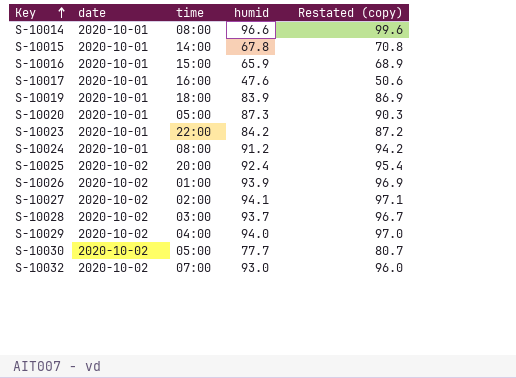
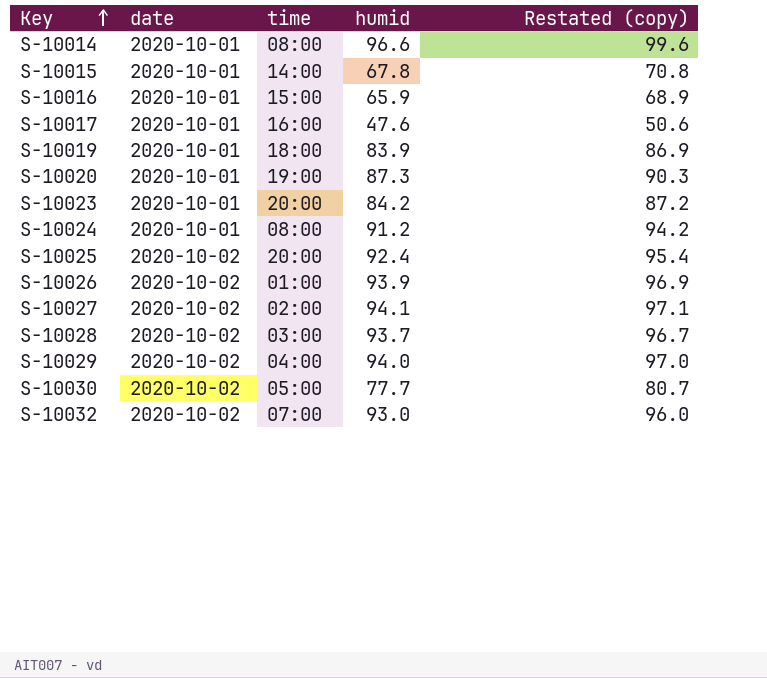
S-10020 | time: 05:00 -> 19:00
S-10023 | time: 22:00 -> 20:00

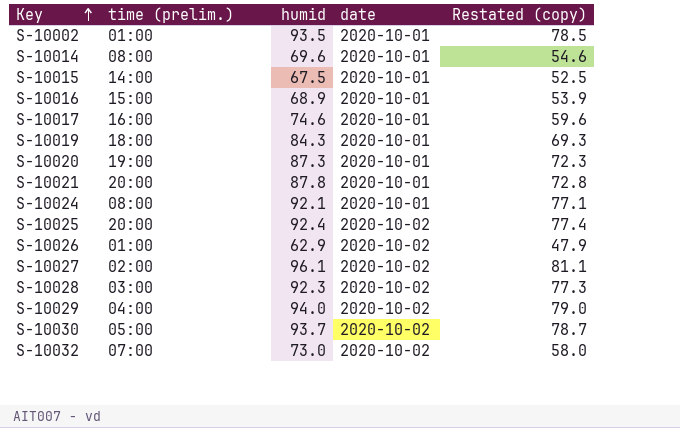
column name: time -> time (prelim.)
column date | position: 2 -> 4
column Restated (copy) | formula: [humid] + 3 -> [humid] - 15
row S-10023: 2020-10-01 | 20:00 | 84.2 | 87.2 -> none
row S-10002: none -> 01:00 | 93.5 | 2020-10-01 | 78.5
S-10014 | humid: 96.6 -> 69.6
S-10015 | humid: 67.8 -> 67.5
S-10016 | humid: 65.9 -> 68.9
S-10017 | humid: 47.6 -> 74.6
S-10019 | humid: 83.9 -> 84.3
row S-10021: none -> 20:00 | 87.8 | 2020-10-01 | 72.8
S-10024 | humid: 91.2 -> 92.1
S-10026 | humid: 93.9 -> 62.9
S-10027 | humid: 94.1 -> 96.1
S-10028 | humid: 93.7 -> 92.3
S-10030 | humid: 77.7 -> 93.7
S-10032 | humid: 93.0 -> 73.0

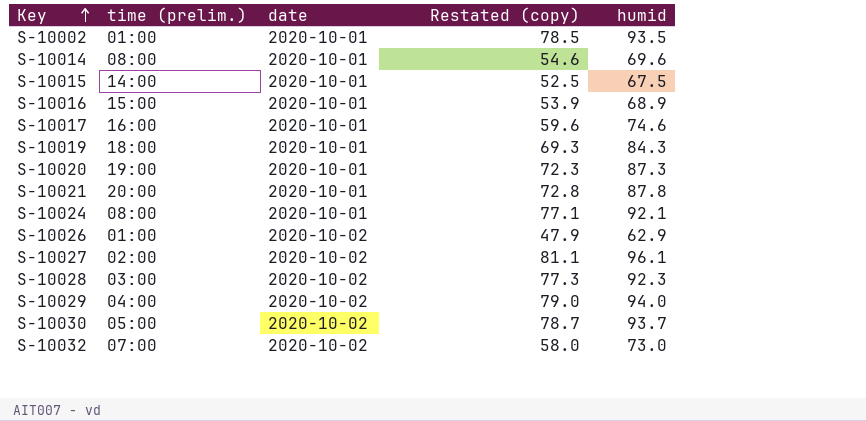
column humid | position: 3 -> 5
row S-10025: 20:00 | 92.4 | 2020-10-02 | 77.4 -> none

